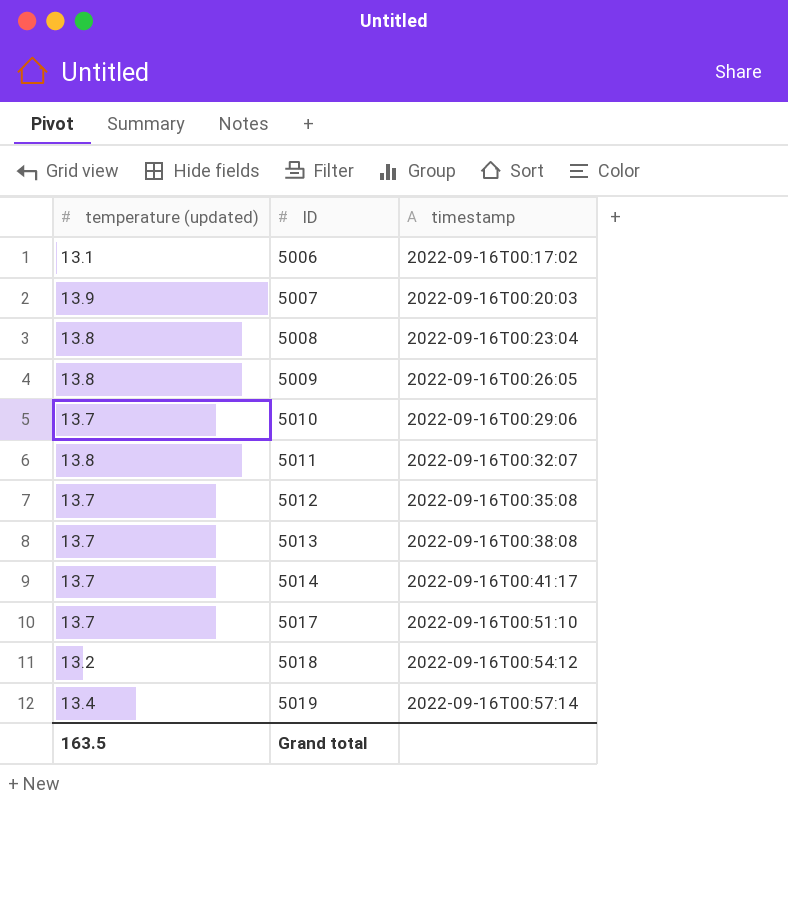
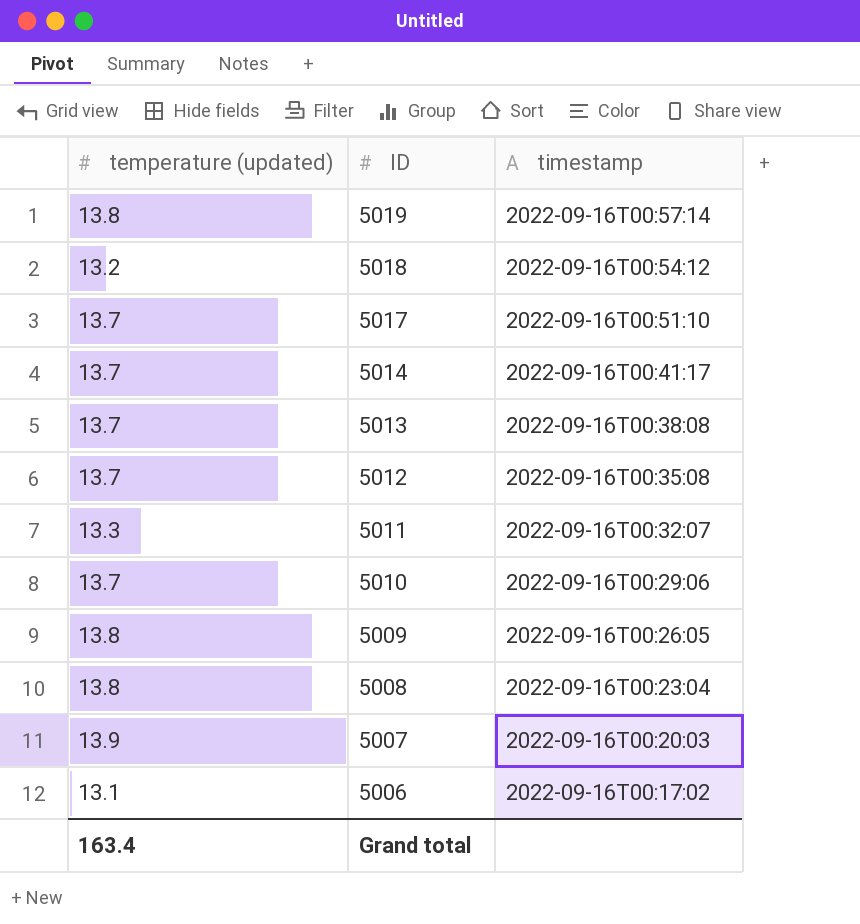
row order: ID ascending -> ID descending
5019 | temperature (updated): 13.4 -> 13.8
5011 | temperature (updated): 13.8 -> 13.3
Grand total | temperature (updated): 163.5 -> 163.4

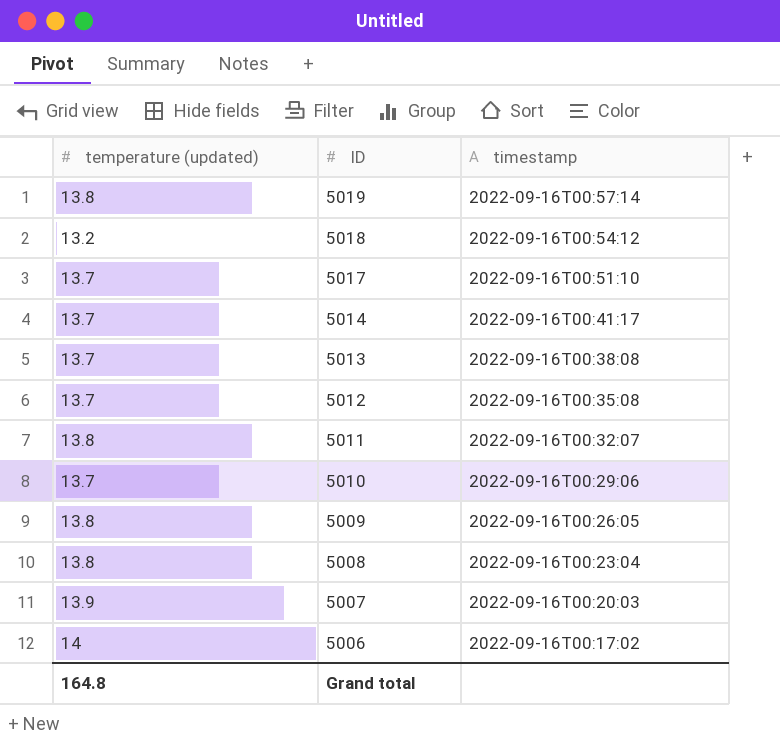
5011 | temperature (updated): 13.3 -> 13.8
5006 | temperature (updated): 13.1 -> 14
Grand total | temperature (updated): 163.4 -> 164.8

